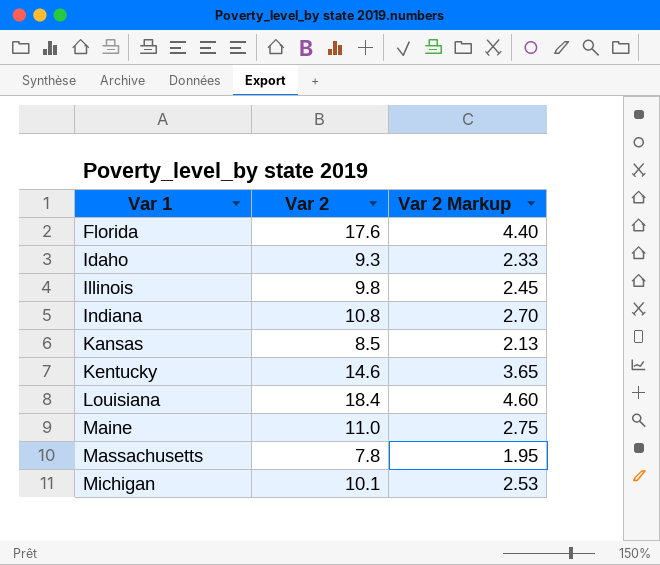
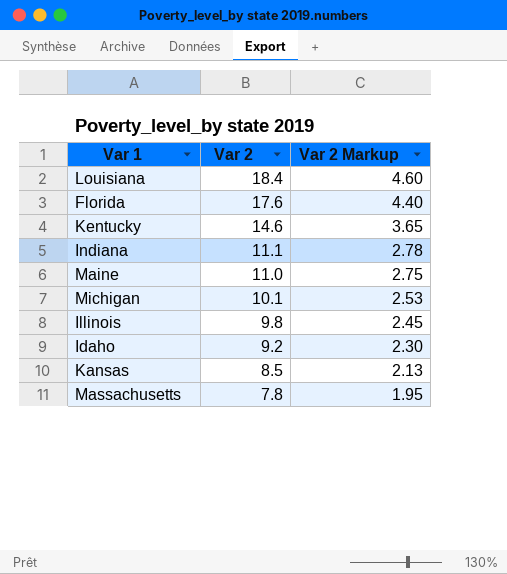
row order: Var 1 ascending -> Var 2 descending
Indiana | Var 2: 10.8 -> 11.1
Indiana | Var 2 Markup: 2.70 -> 2.78
Idaho | Var 2: 9.3 -> 9.2
Idaho | Var 2 Markup: 2.33 -> 2.30

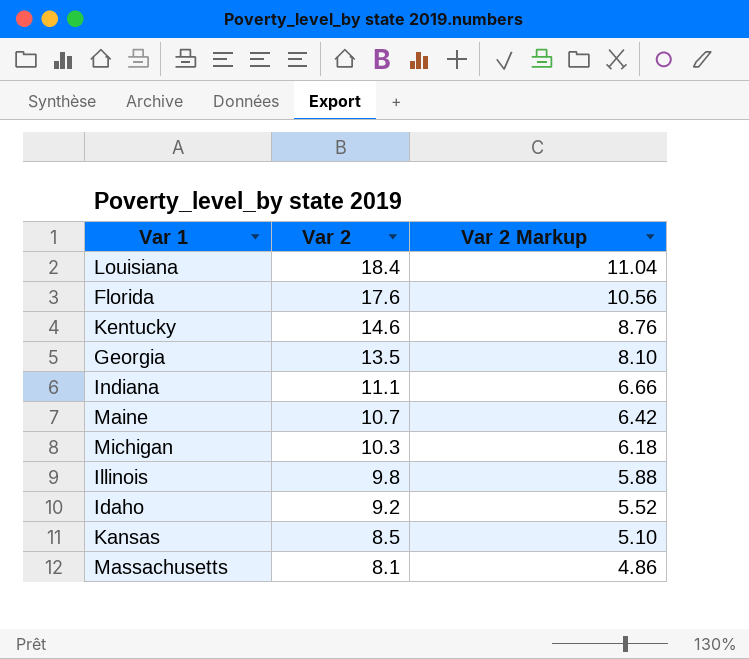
column Var 2 Markup | formula: [Var 2] * 0.25 -> [Var 2] * 0.6
row Georgia: none -> 13.5 | 8.10
Maine | Var 2: 11.0 -> 10.7
Michigan | Var 2: 10.1 -> 10.3
Massachusetts | Var 2: 7.8 -> 8.1

